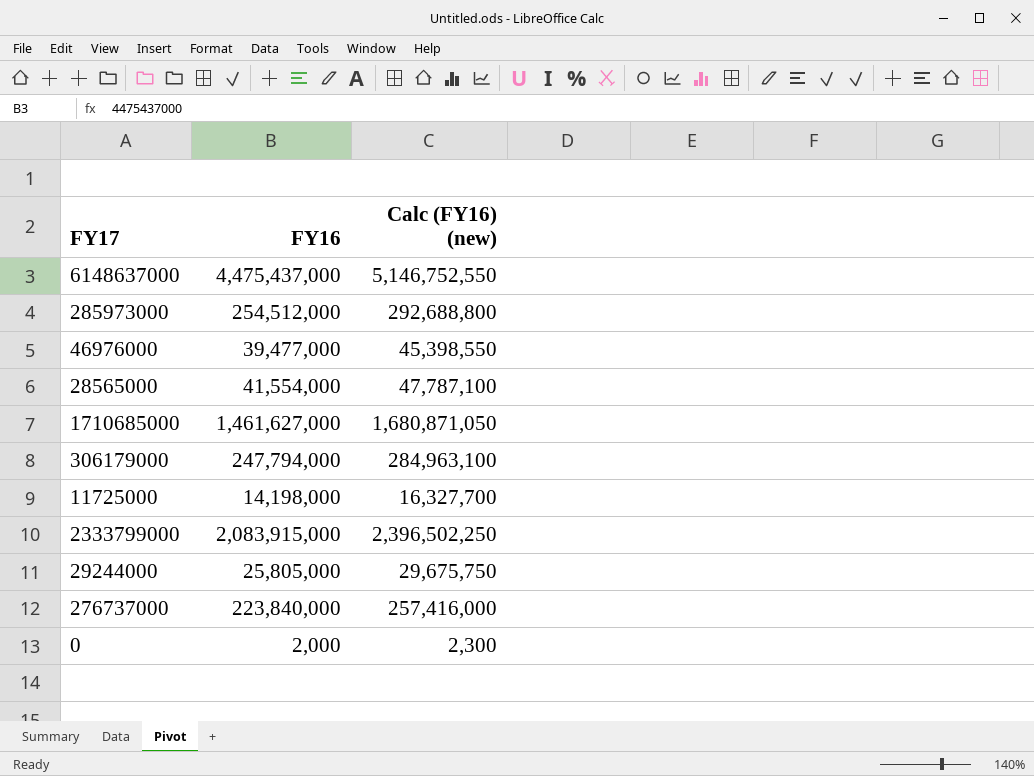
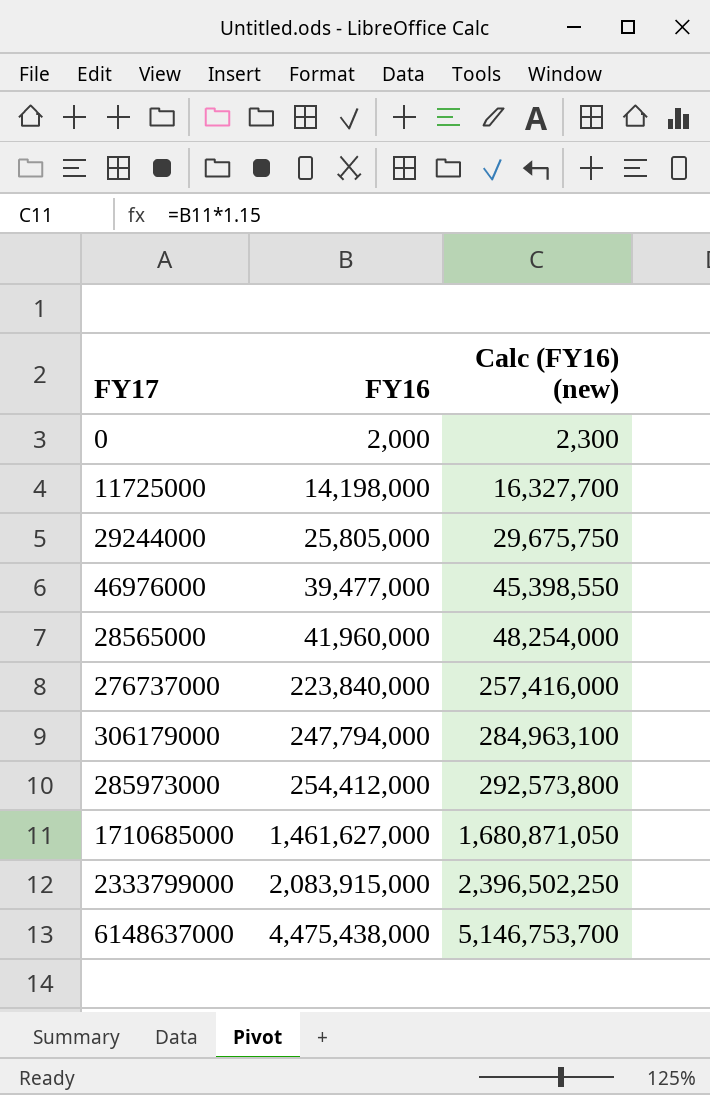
row order: none -> FY16 ascending
28565000 | FY16: 41,554,000 -> 41,960,000
28565000 | Calc (FY16) (new): 47,787,100 -> 48,254,000
285973000 | FY16: 254,512,000 -> 254,412,000
285973000 | Calc (FY16) (new): 292,688,800 -> 292,573,800
6148637000 | FY16: 4,475,437,000 -> 4,475,438,000
6148637000 | Calc (FY16) (new): 5,146,752,550 -> 5,146,753,700

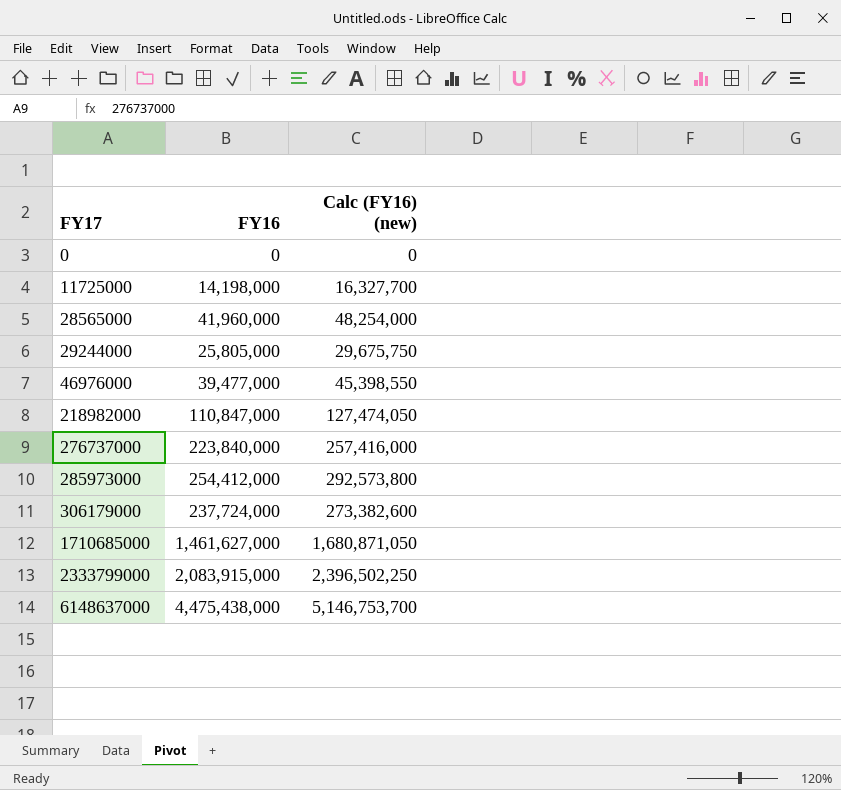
row order: FY16 ascending -> FY17 ascending
0 | FY16: 2,000 -> 0
0 | Calc (FY16) (new): 2,300 -> 0
row 218982000: none -> 110,847,000 | 127,474,050
306179000 | FY16: 247,794,000 -> 237,724,000
306179000 | Calc (FY16) (new): 284,963,100 -> 273,382,600

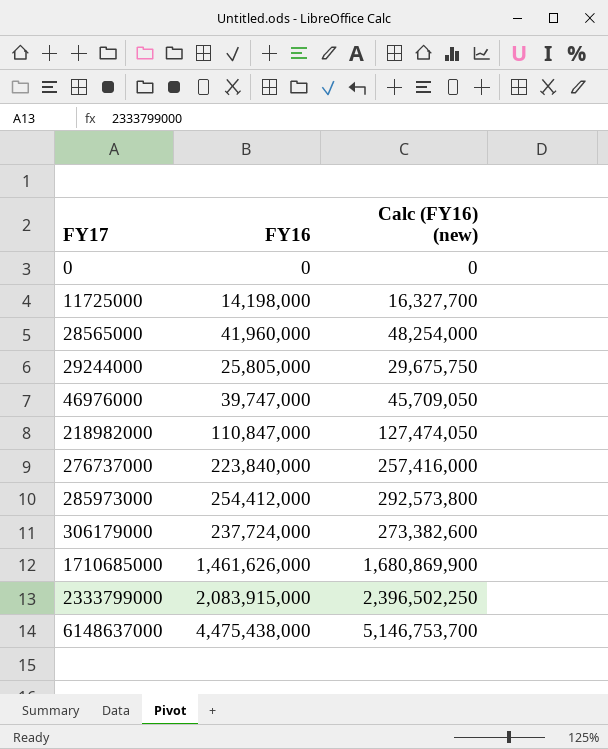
46976000 | FY16: 39,477,000 -> 39,747,000
46976000 | Calc (FY16) (new): 45,398,550 -> 45,709,050
1710685000 | FY16: 1,461,627,000 -> 1,461,626,000
1710685000 | Calc (FY16) (new): 1,680,871,050 -> 1,680,869,900

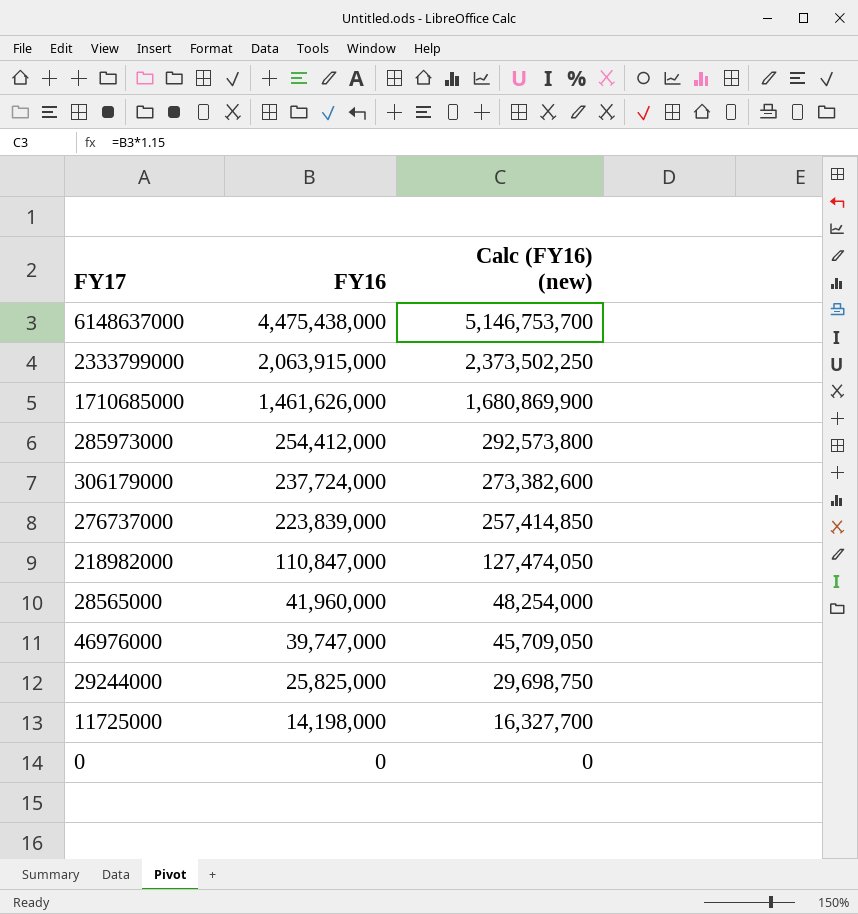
row order: FY17 ascending -> FY16 descending
2333799000 | FY16: 2,083,915,000 -> 2,063,915,000
2333799000 | Calc (FY16) (new): 2,396,502,250 -> 2,373,502,250
276737000 | FY16: 223,840,000 -> 223,839,000
276737000 | Calc (FY16) (new): 257,416,000 -> 257,414,850
29244000 | FY16: 25,805,000 -> 25,825,000
29244000 | Calc (FY16) (new): 29,675,750 -> 29,698,750

